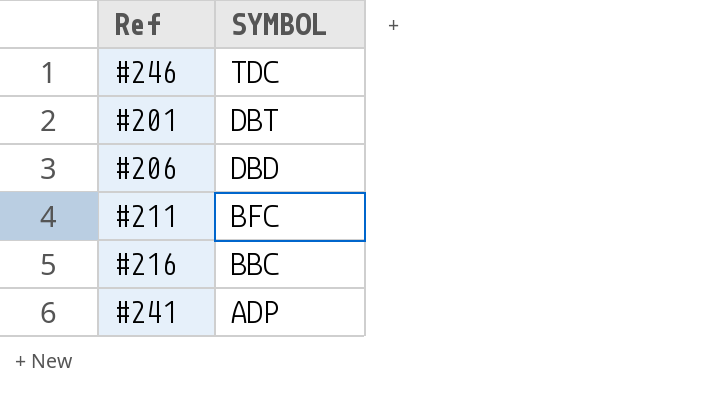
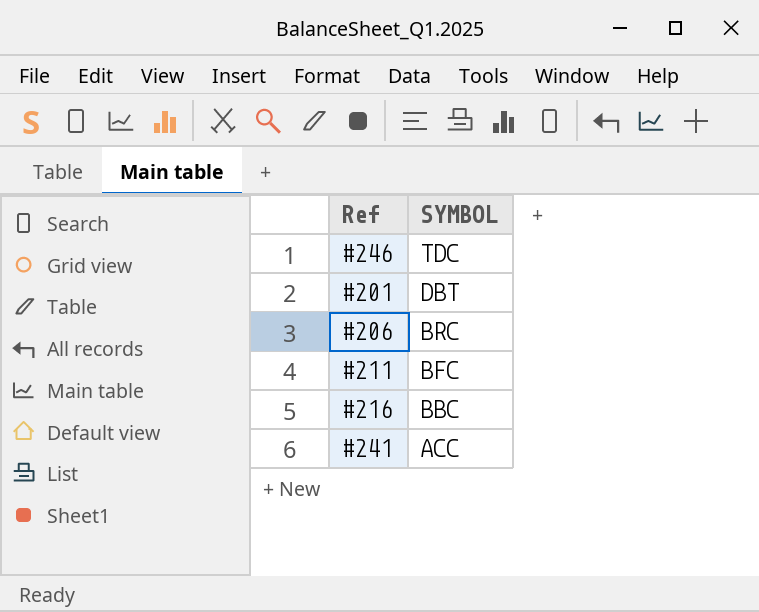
#206 | SYMBOL: DBD -> BRC
#241 | SYMBOL: ADP -> ACC

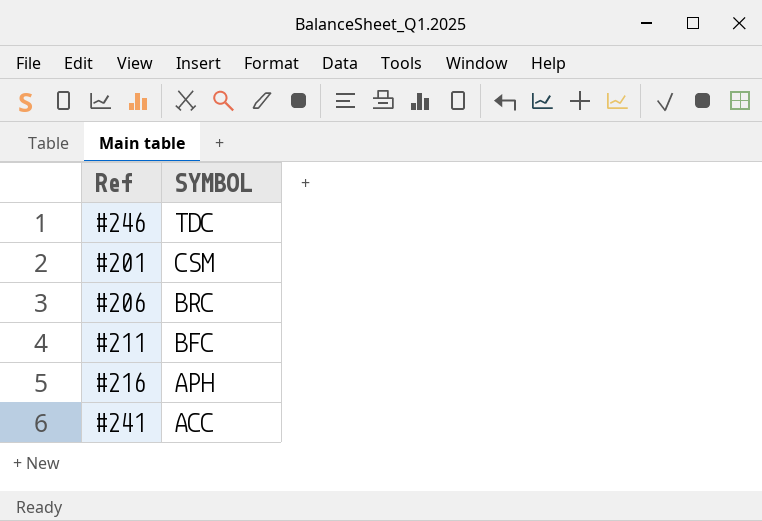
#201 | SYMBOL: DBT -> CSM
#216 | SYMBOL: BBC -> APH

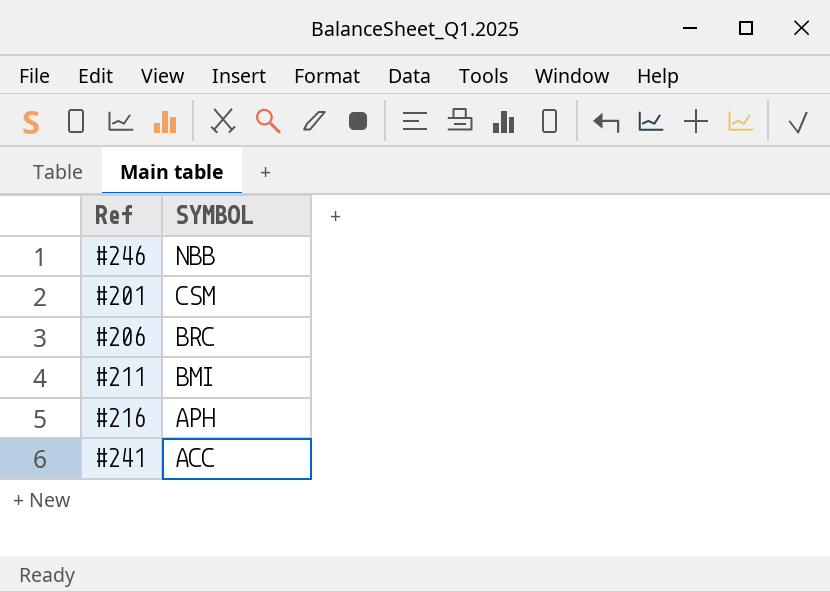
#246 | SYMBOL: TDC -> NBB
#211 | SYMBOL: BFC -> BMI

